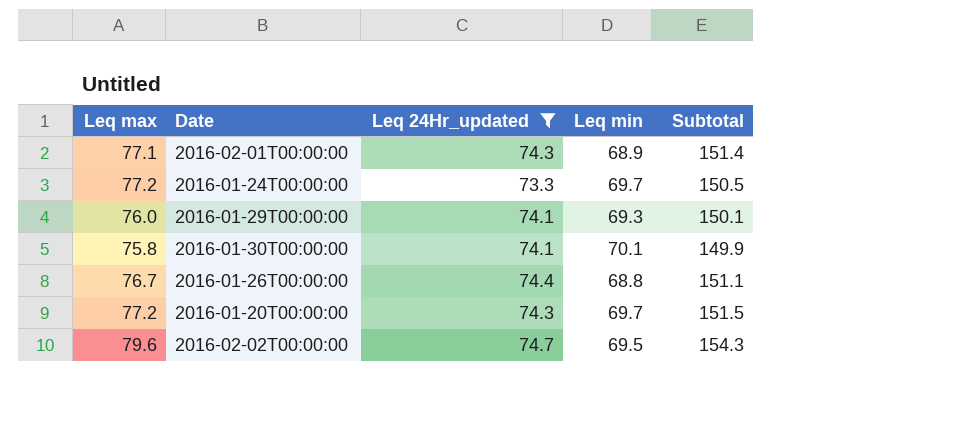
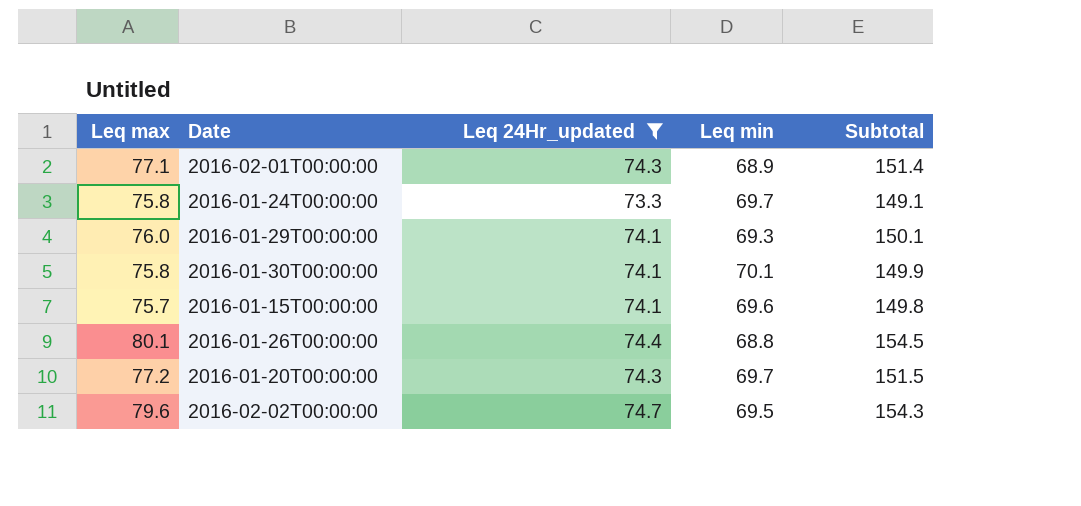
2016-01-24T00:00:00 | Leq max: 77.2 -> 75.8
2016-01-24T00:00:00 | Subtotal: 150.5 -> 149.1
row 2016-01-15T00:00:00: none -> 75.7 | 74.1 | 69.6 | 149.8
2016-01-26T00:00:00 | Leq max: 76.7 -> 80.1
2016-01-26T00:00:00 | Subtotal: 151.1 -> 154.5

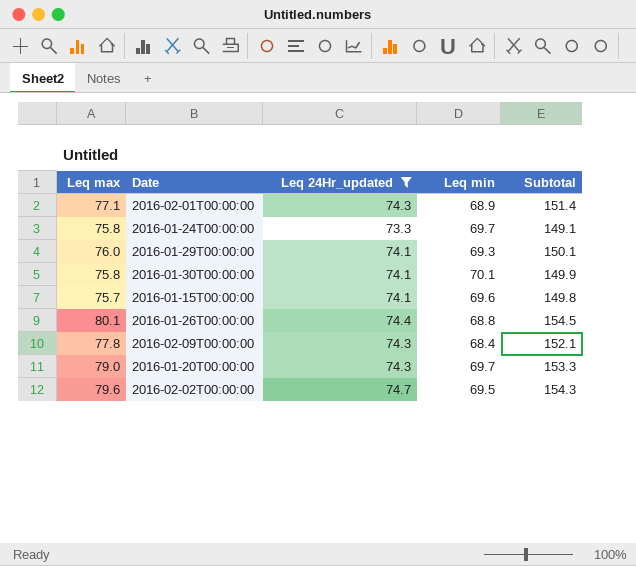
row 2016-02-09T00:00:00: none -> 77.8 | 74.3 | 68.4 | 152.1
2016-01-20T00:00:00 | Leq max: 77.2 -> 79.0
2016-01-20T00:00:00 | Subtotal: 151.5 -> 153.3

